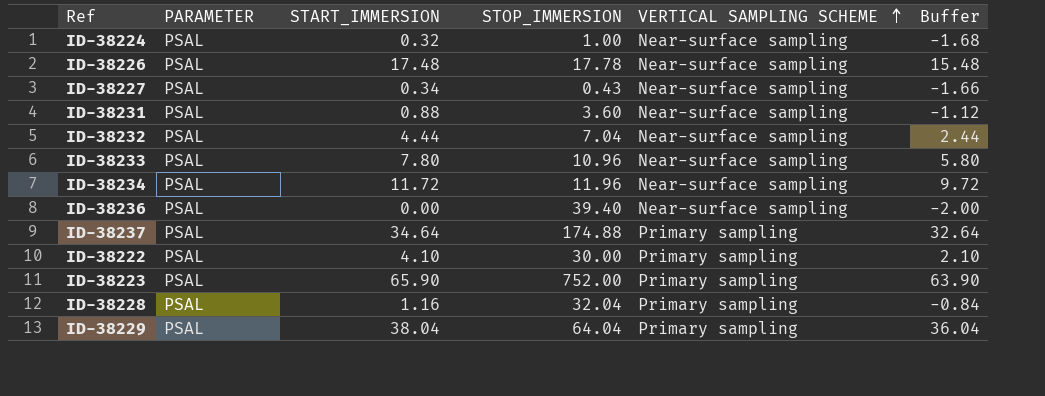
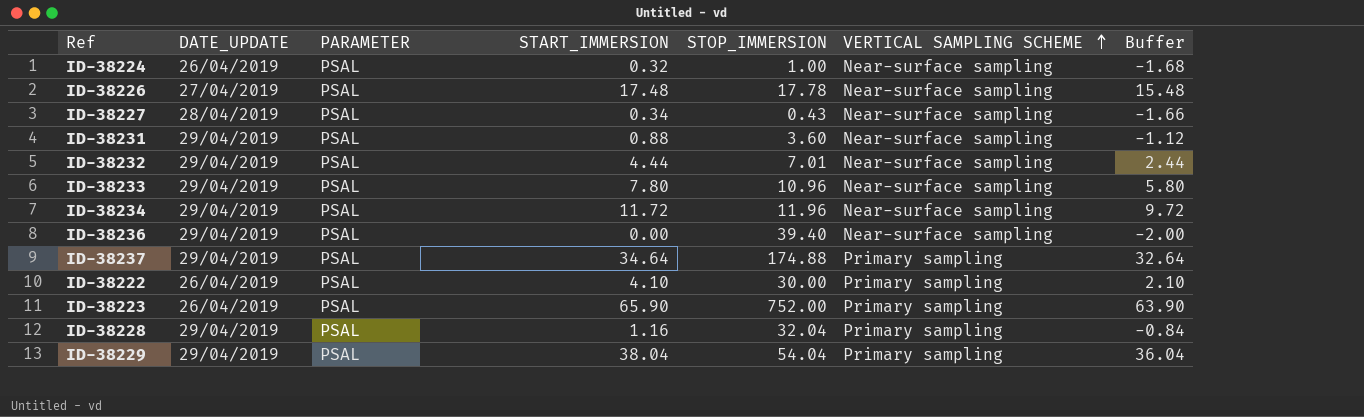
column DATE_UPDATE | position: none -> 2
ID-38232 | STOP_IMMERSION: 7.04 -> 7.01
ID-38229 | STOP_IMMERSION: 64.04 -> 54.04

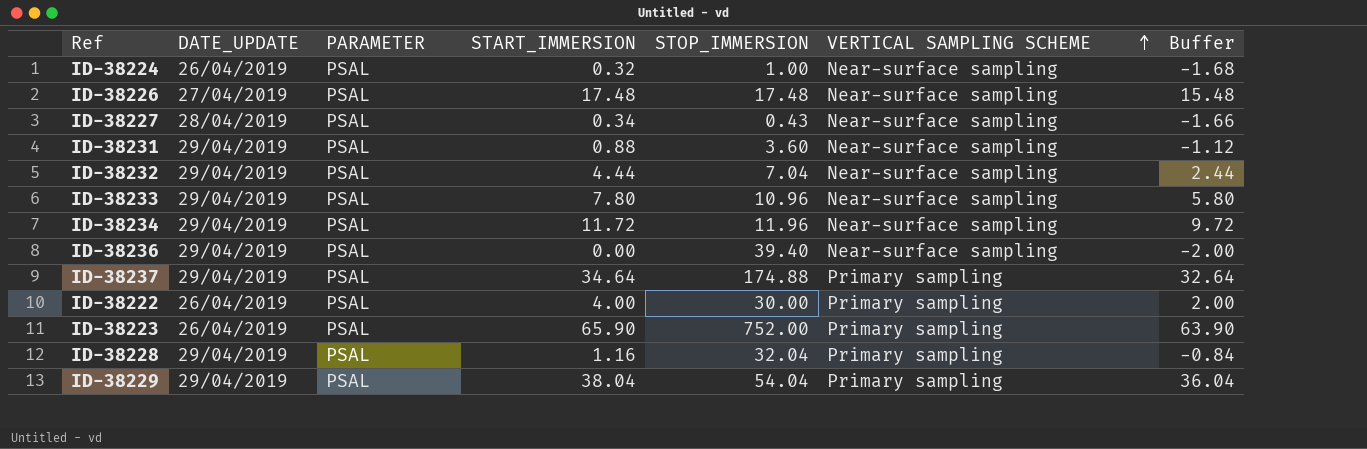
ID-38226 | STOP_IMMERSION: 17.78 -> 17.48
ID-38232 | STOP_IMMERSION: 7.01 -> 7.04
ID-38222 | START_IMMERSION: 4.10 -> 4.00
ID-38222 | Buffer: 2.10 -> 2.00

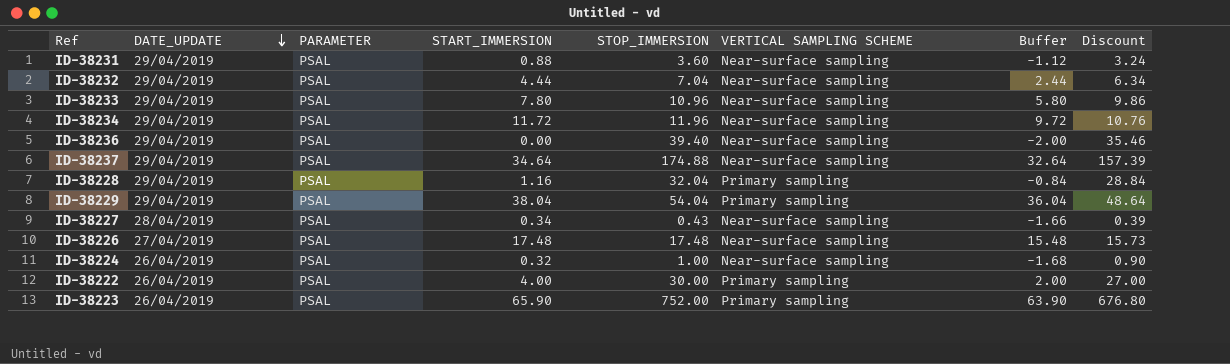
row order: VERTICAL SAMPLING SCHEME ascending -> DATE_UPDATE descending
column Discount | formula: none -> [STOP_IMMERSION] * 0.9
ID-38237 | VERTICAL SAMPLING SCHEME: Primary sampling -> Near-surface sampling

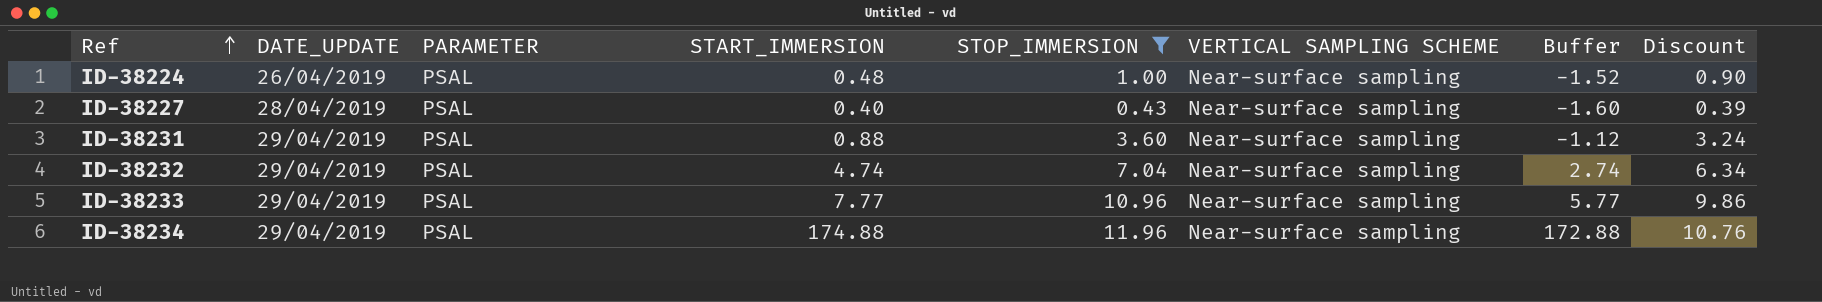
filter: none -> STOP_IMMERSION <= 11.96
row order: DATE_UPDATE descending -> Ref ascending
ID-38224 | START_IMMERSION: 0.32 -> 0.48
ID-38224 | Buffer: -1.68 -> -1.52
ID-38227 | START_IMMERSION: 0.34 -> 0.40
ID-38227 | Buffer: -1.66 -> -1.60
ID-38232 | START_IMMERSION: 4.44 -> 4.74
ID-38232 | Buffer: 2.44 -> 2.74
ID-38233 | START_IMMERSION: 7.80 -> 7.77
ID-38233 | Buffer: 5.80 -> 5.77
ID-38234 | START_IMMERSION: 11.72 -> 174.88
ID-38234 | Buffer: 9.72 -> 172.88

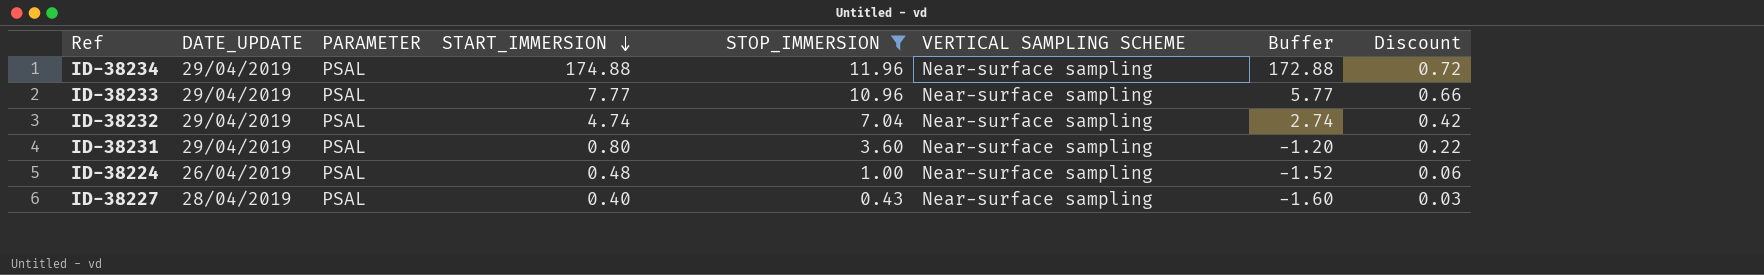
row order: Ref ascending -> START_IMMERSION descending
column Discount | formula: [STOP_IMMERSION] * 0.9 -> [STOP_IMMERSION] * 0.06
ID-38231 | START_IMMERSION: 0.88 -> 0.80
ID-38231 | Buffer: -1.12 -> -1.20

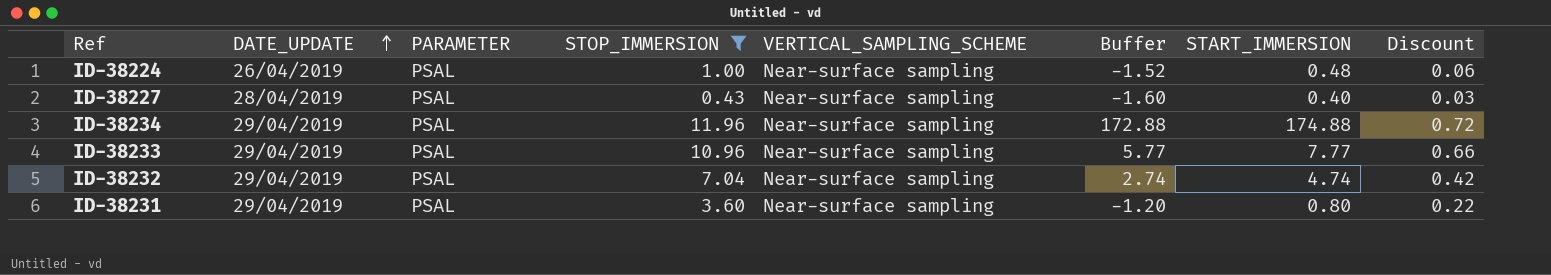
row order: START_IMMERSION descending -> DATE_UPDATE ascending
column name: VERTICAL SAMPLING SCHEME -> VERTICAL_SAMPLING_SCHEME
column START_IMMERSION | position: 4 -> 7

